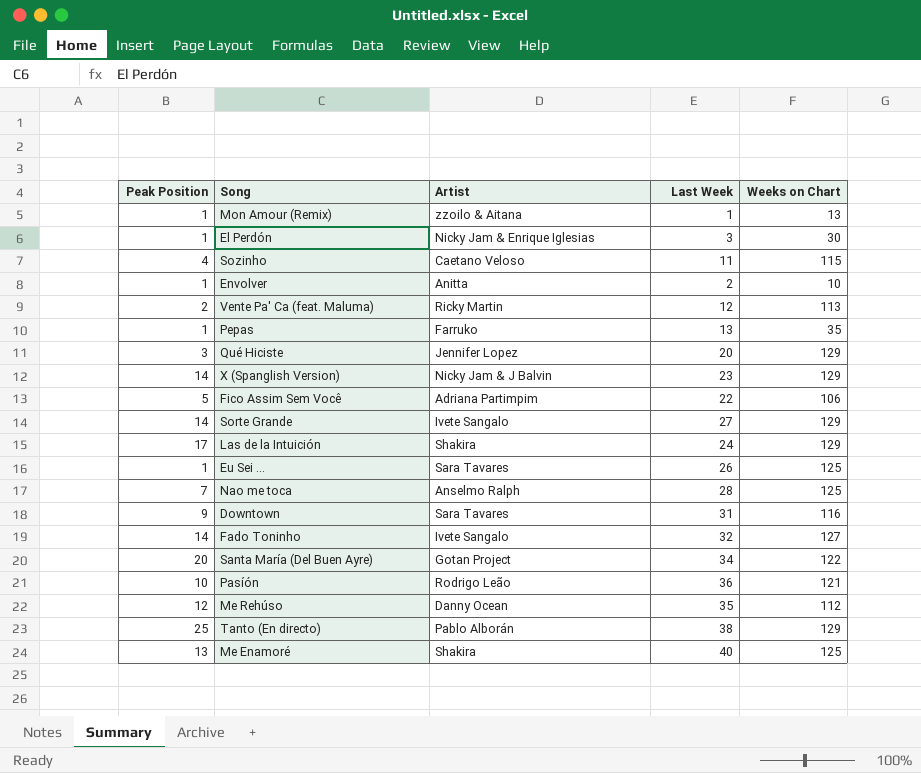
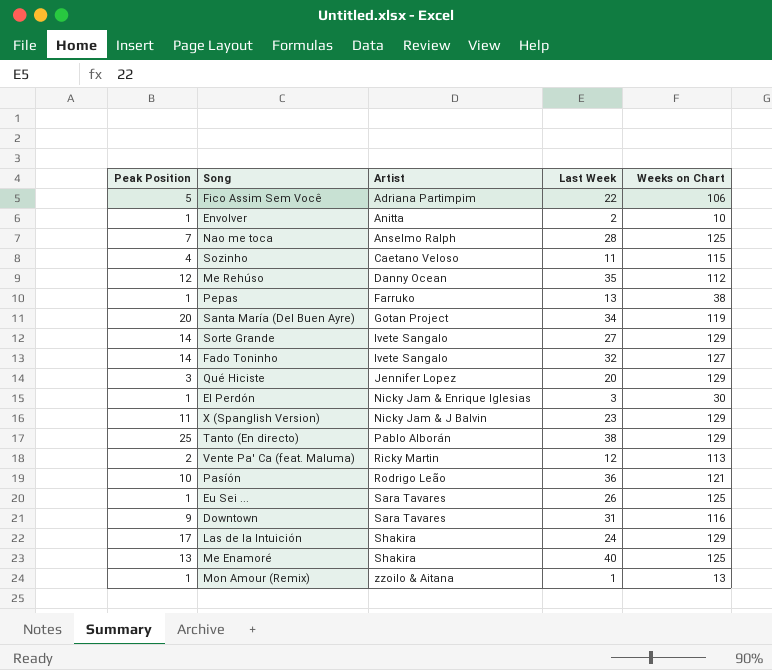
row order: none -> Artist ascending
Pepas | Weeks on Chart: 35 -> 38
Santa María (Del Buen Ayre) | Weeks on Chart: 122 -> 119
X (Spanglish Version) | Peak Position: 14 -> 11

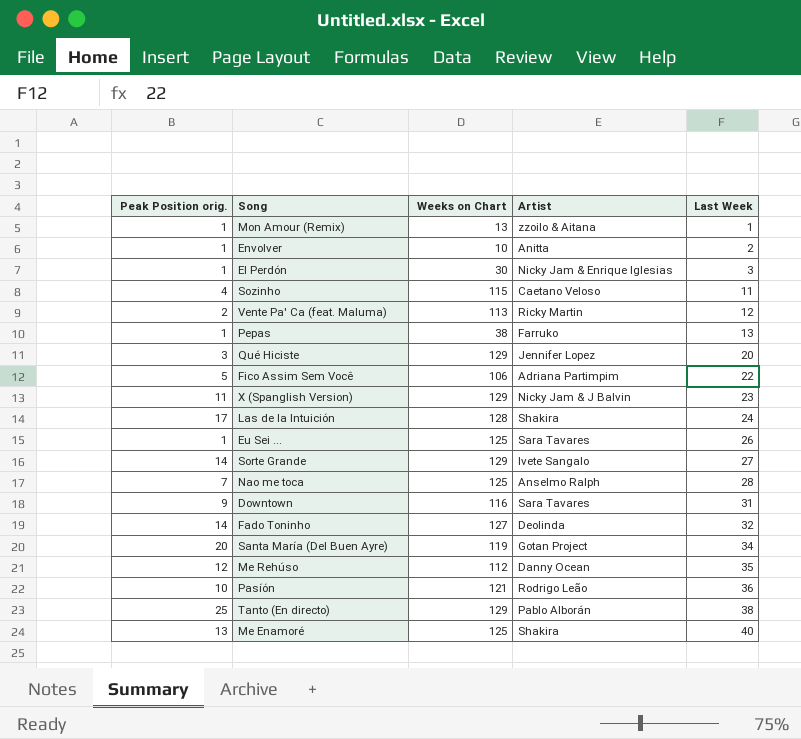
row order: Artist ascending -> Last Week ascending
column name: Peak Position -> Peak Position orig.
column Weeks on Chart | position: 5 -> 3
Las de la Intuición | Weeks on Chart: 129 -> 128
Fado Toninho | Artist: Ivete Sangalo -> Deolinda

